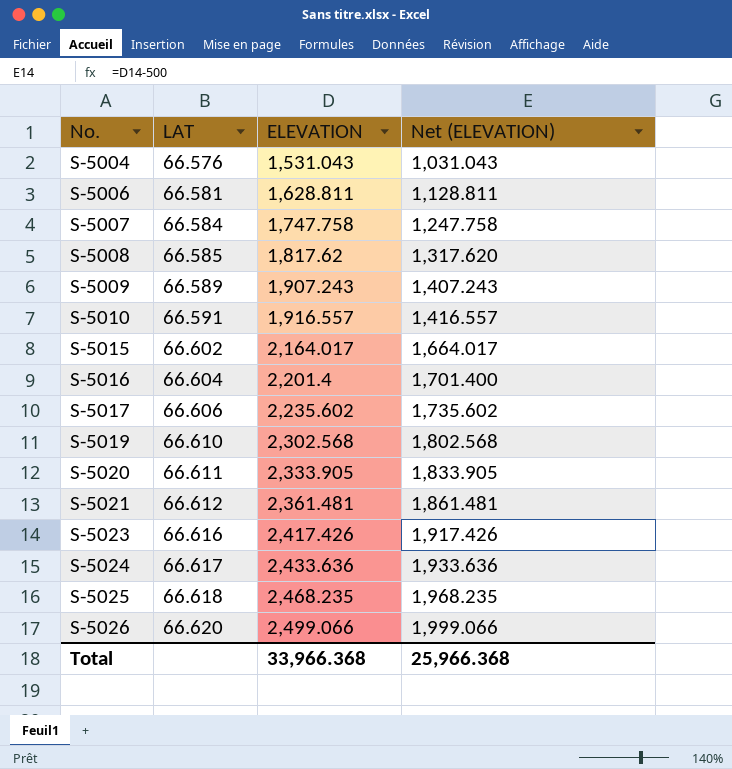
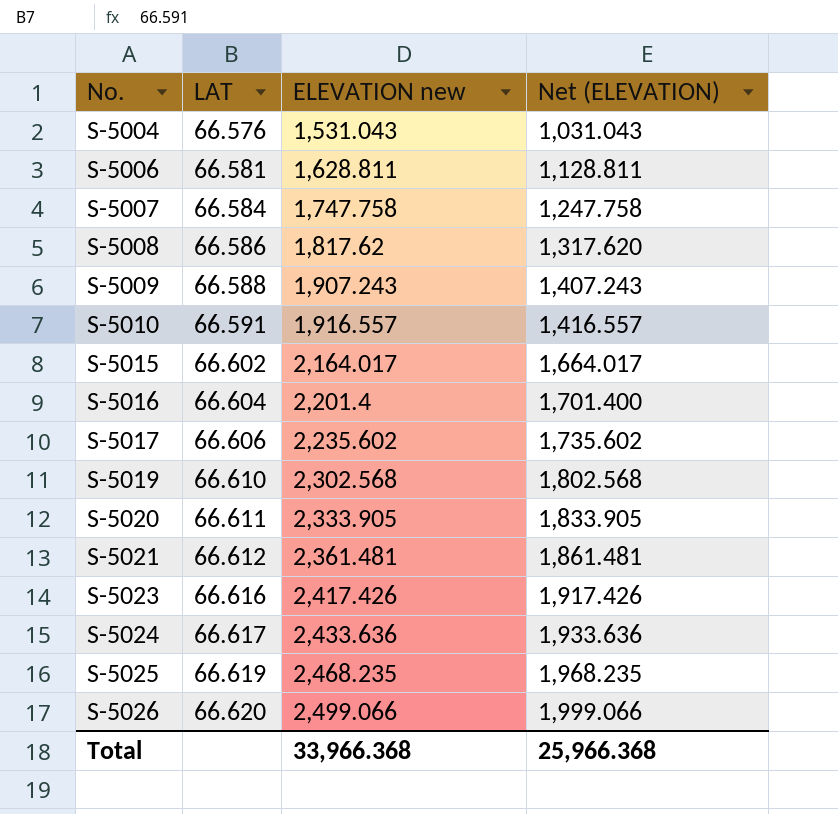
column name: ELEVATION -> ELEVATION new
S-5008 | LAT: 66.585 -> 66.586
S-5009 | LAT: 66.589 -> 66.588
S-5025 | LAT: 66.618 -> 66.619

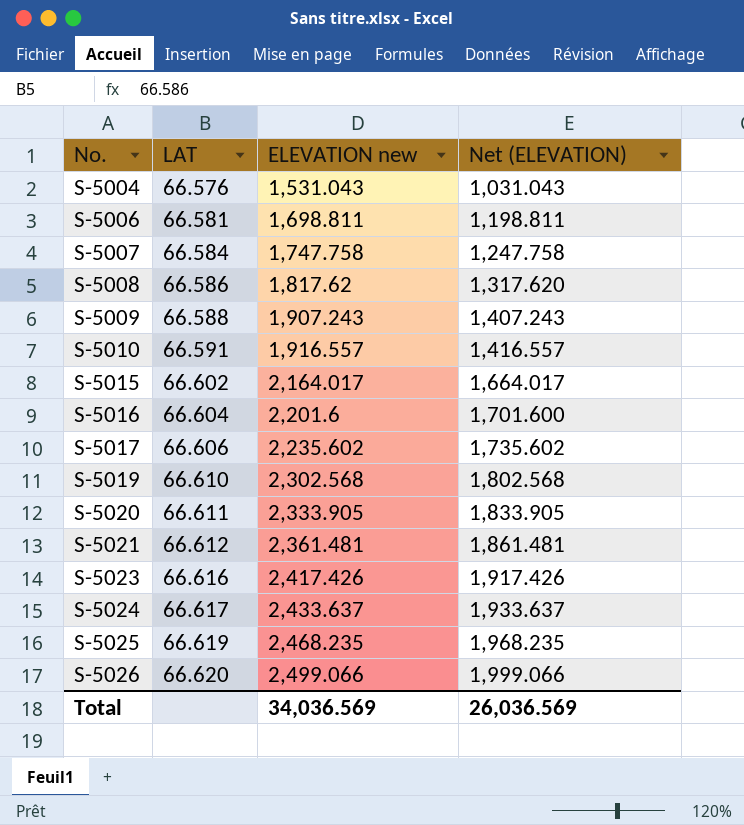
S-5006 | ELEVATION new: 1,628.811 -> 1,698.811
S-5006 | Net (ELEVATION): 1,128.811 -> 1,198.811
S-5016 | ELEVATION new: 2,201.4 -> 2,201.6
S-5016 | Net (ELEVATION): 1,701.400 -> 1,701.600
S-5024 | ELEVATION new: 2,433.636 -> 2,433.637
S-5024 | Net (ELEVATION): 1,933.636 -> 1,933.637
Total | ELEVATION new: 33,966.368 -> 34,036.569
Total | Net (ELEVATION): 25,966.368 -> 26,036.569

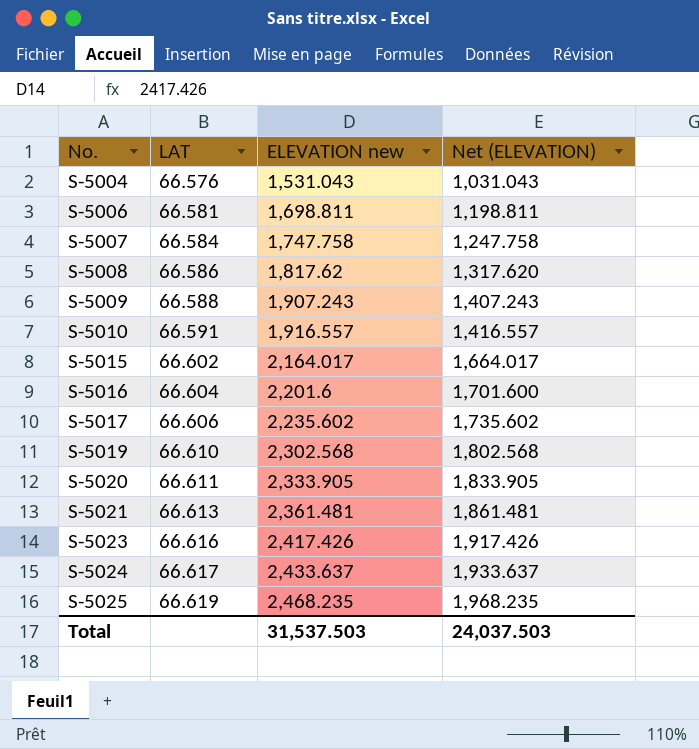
row S-5026: 66.620 | 2,499.066 | 1,999.066 -> none
S-5021 | LAT: 66.612 -> 66.613
Total | ELEVATION new: 34,036.569 -> 31,537.503
Total | Net (ELEVATION): 26,036.569 -> 24,037.503

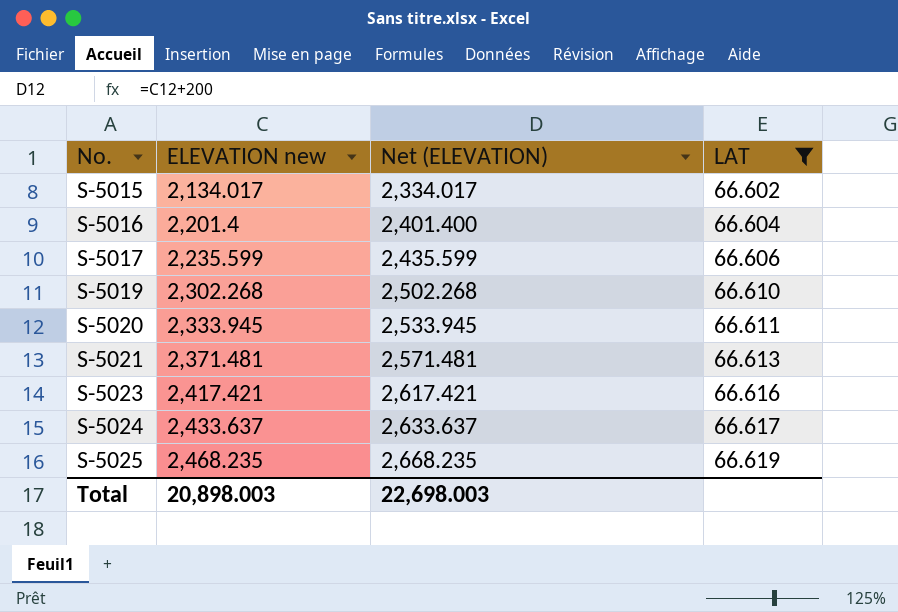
filter: none -> LAT >= 66.602
column Net (ELEVATION) | formula: [ELEVATION new] - 500 -> [ELEVATION new] + 200
column LAT | position: 2 -> 4
S-5015 | ELEVATION new: 2,164.017 -> 2,134.017
S-5016 | ELEVATION new: 2,201.6 -> 2,201.4
S-5017 | ELEVATION new: 2,235.602 -> 2,235.599
S-5019 | ELEVATION new: 2,302.568 -> 2,302.268
S-5020 | ELEVATION new: 2,333.905 -> 2,333.945
S-5021 | ELEVATION new: 2,361.481 -> 2,371.481
S-5023 | ELEVATION new: 2,417.426 -> 2,417.421
Total | ELEVATION new: 31,537.503 -> 20,898.003
Total | Net (ELEVATION): 24,037.503 -> 22,698.003

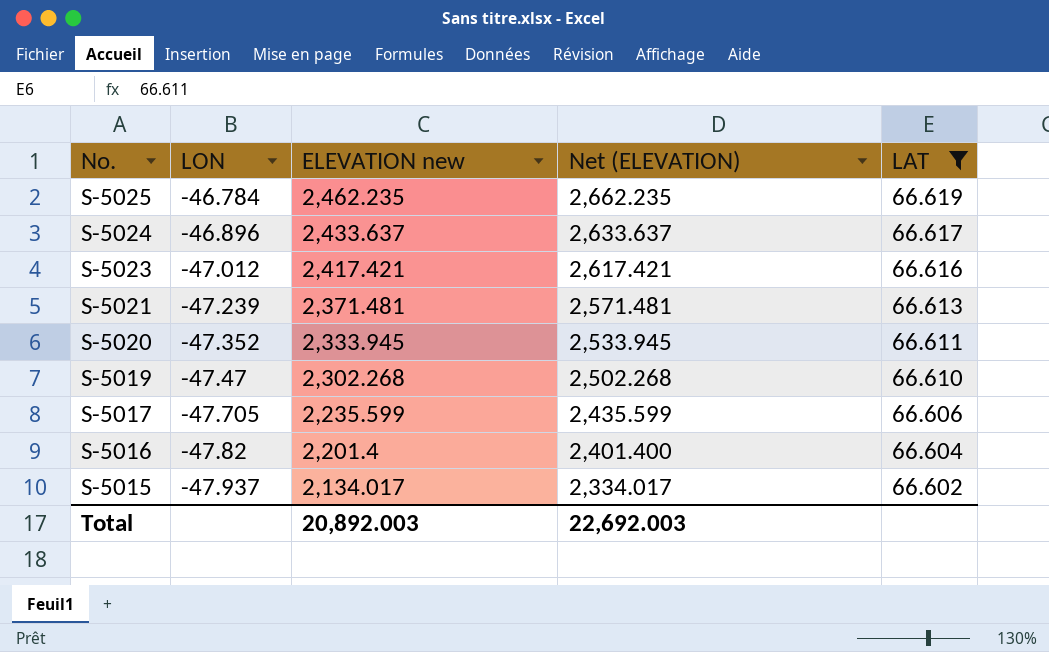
row order: No. ascending -> No. descending
column LON | position: none -> 2
S-5025 | ELEVATION new: 2,468.235 -> 2,462.235
S-5025 | Net (ELEVATION): 2,668.235 -> 2,662.235
Total | ELEVATION new: 20,898.003 -> 20,892.003
Total | Net (ELEVATION): 22,698.003 -> 22,692.003

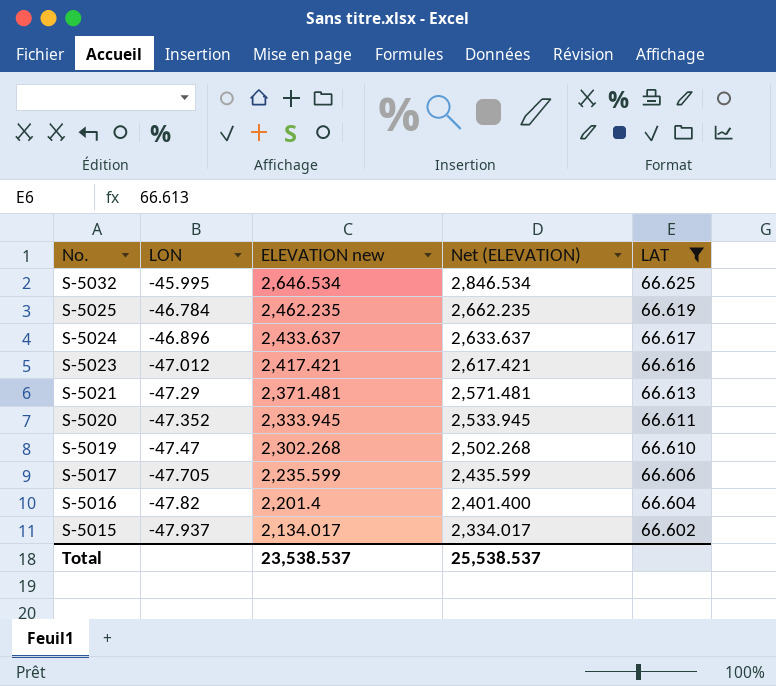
row S-5032: none -> -45.995 | 2,646.534 | 2,846.534 | 66.625
S-5021 | LON: -47.239 -> -47.29
Total | ELEVATION new: 20,892.003 -> 23,538.537
Total | Net (ELEVATION): 22,692.003 -> 25,538.537

